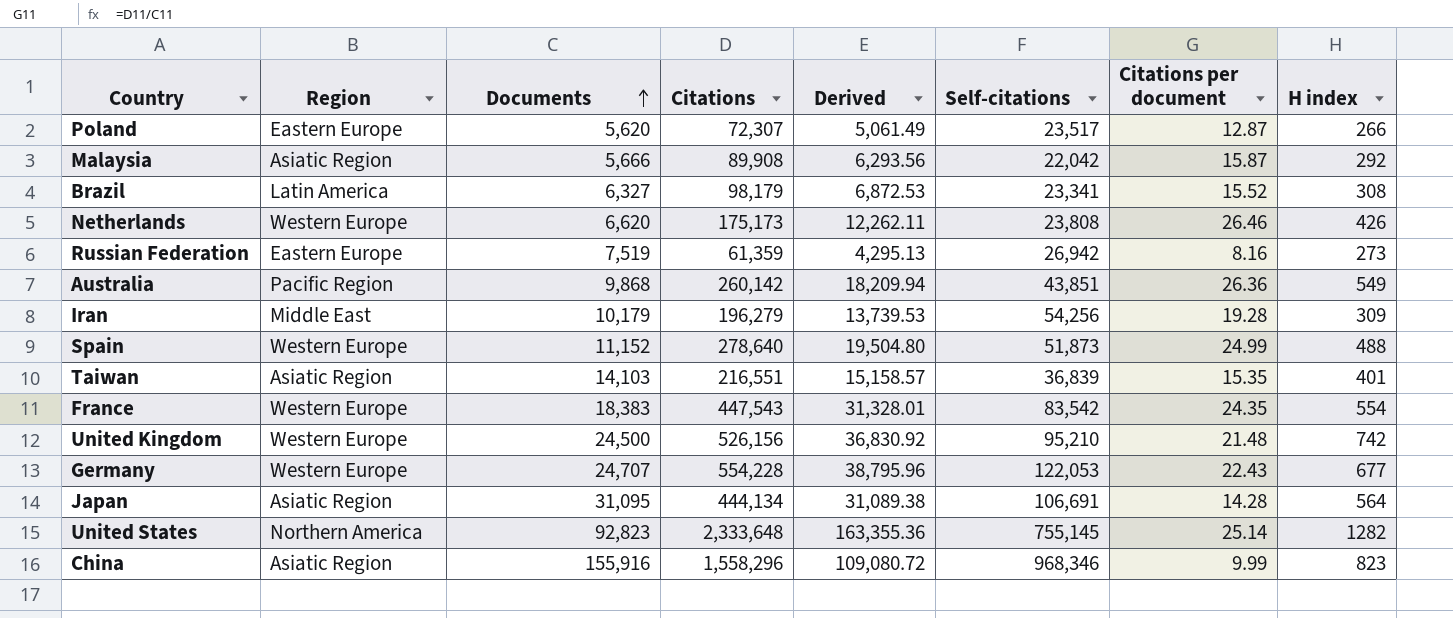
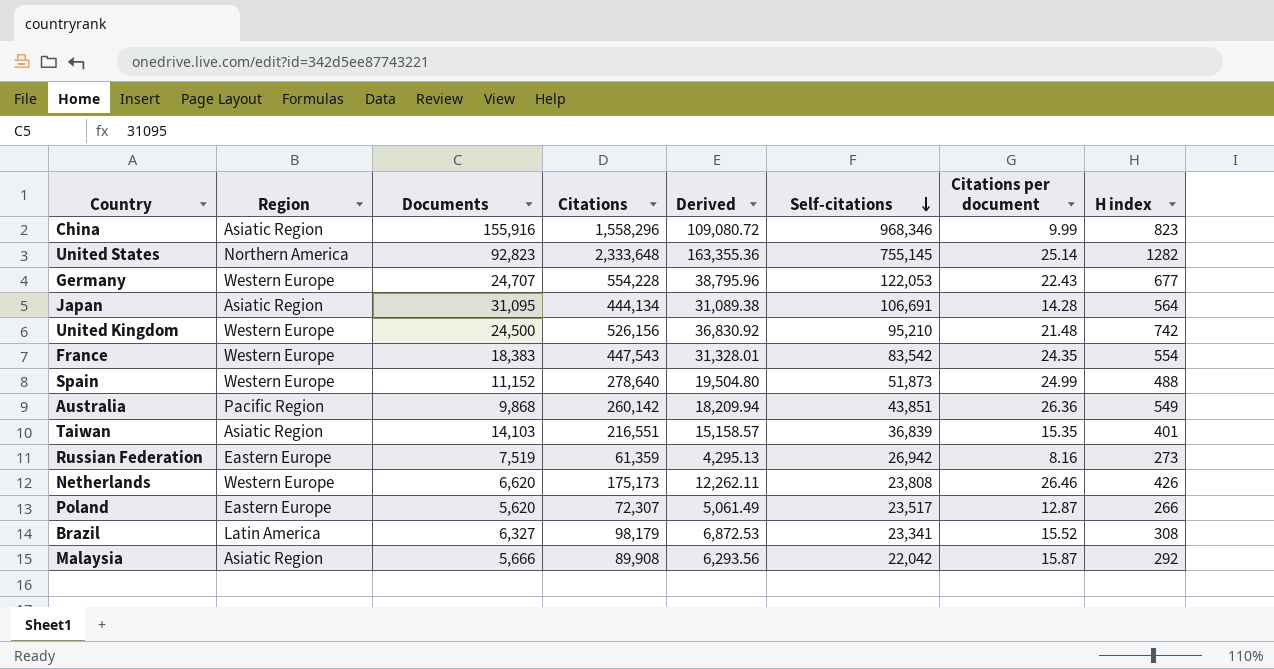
row order: Documents ascending -> Self-citations descending
row Iran: Middle East | 10,179 | 196,279 | 13,739.53 | 54,256 | 19.28 | 309 -> none

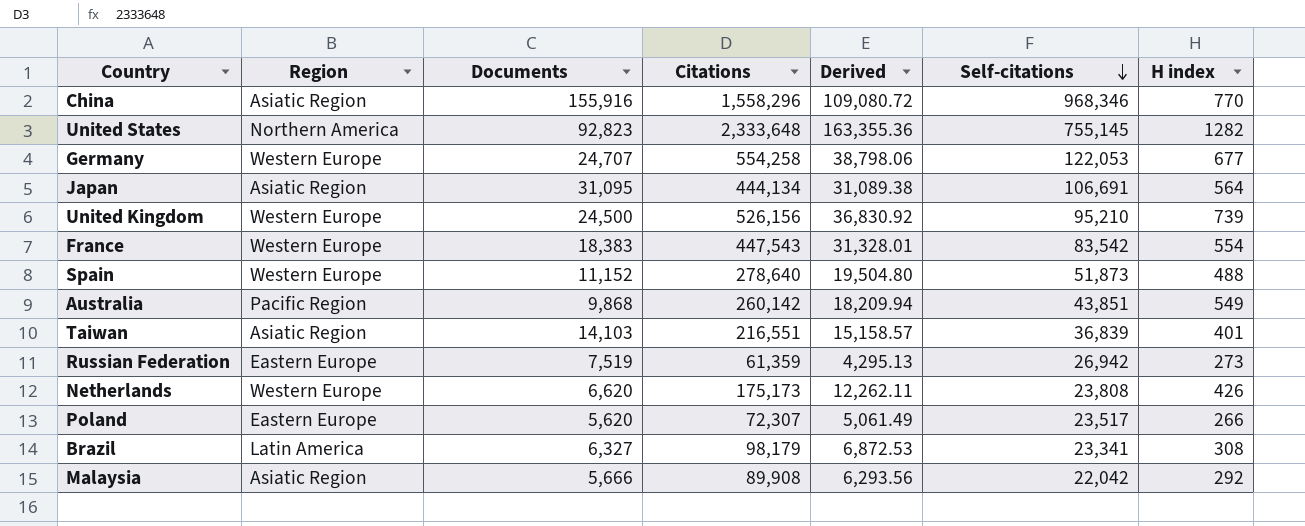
column Citations per document | formula: [Citations] / [Documents] -> none
China | H index: 823 -> 770
Germany | Citations: 554,228 -> 554,258
Germany | Derived: 38,795.96 -> 38,798.06
United Kingdom | H index: 742 -> 739

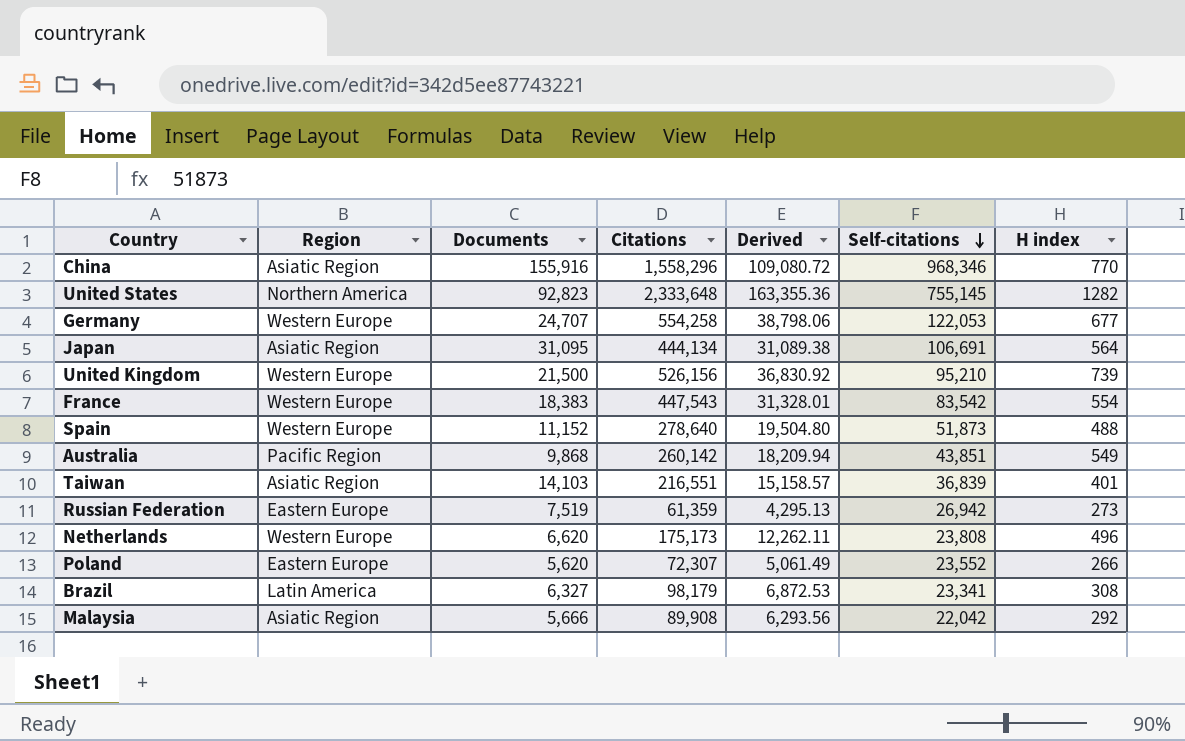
United Kingdom | Documents: 24,500 -> 21,500
Netherlands | H index: 426 -> 496
Poland | Self-citations: 23,517 -> 23,552

